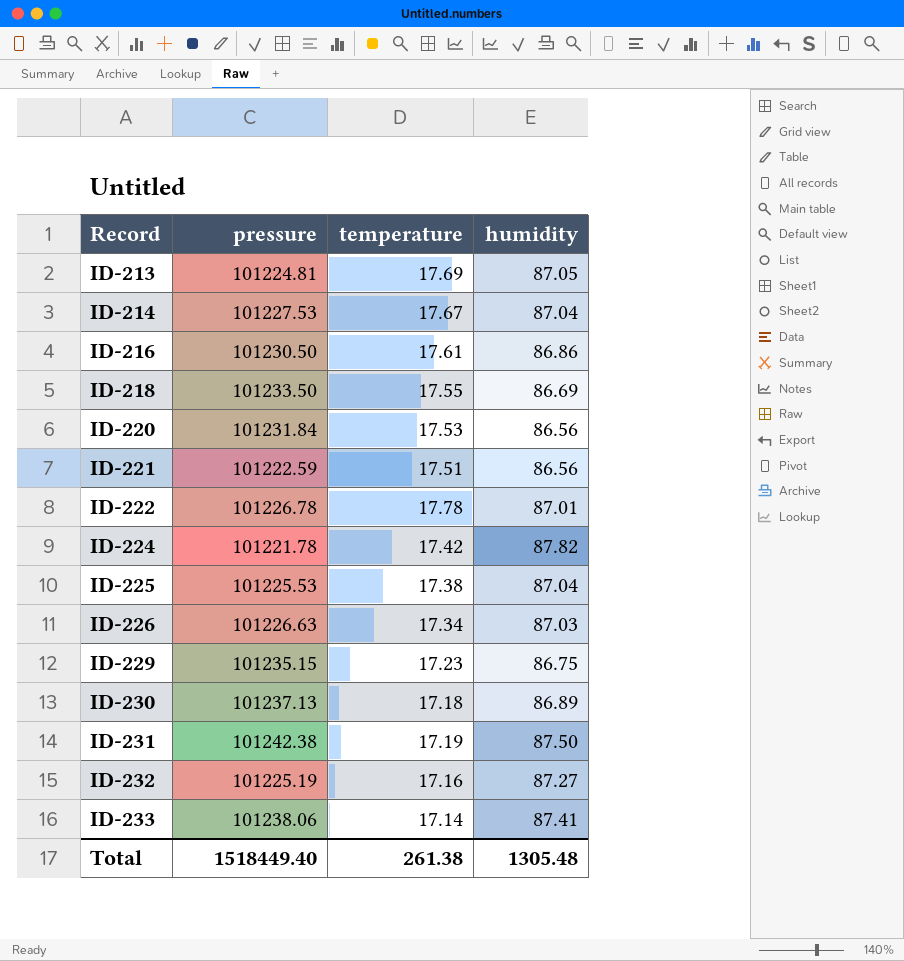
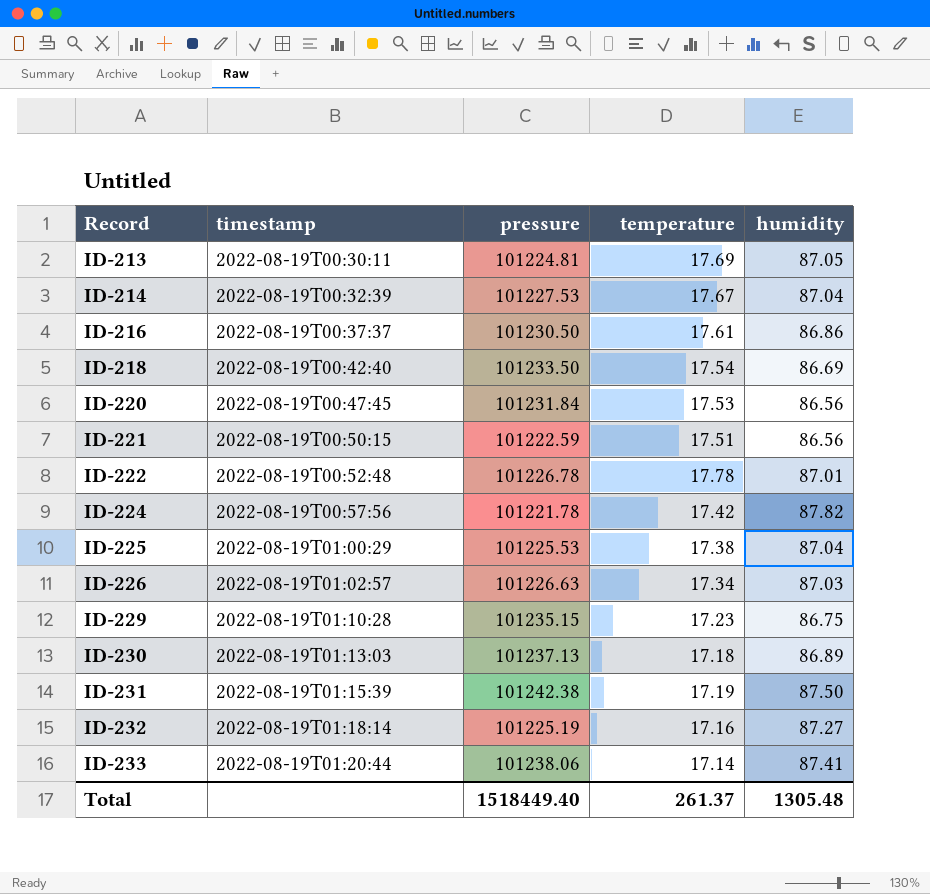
column timestamp | position: none -> 2
ID-218 | temperature: 17.55 -> 17.54
Total | temperature: 261.38 -> 261.37

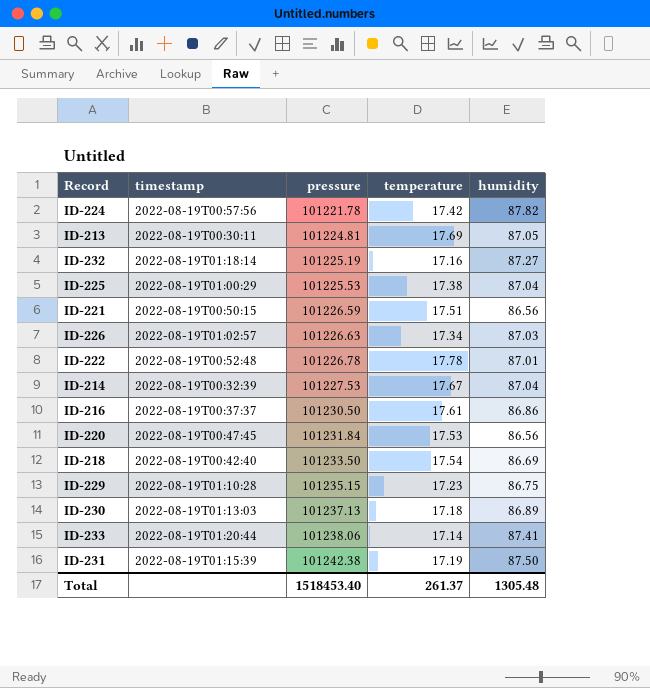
row order: Record ascending -> pressure ascending
ID-221 | pressure: 101222.59 -> 101226.59
Total | pressure: 1518449.40 -> 1518453.40

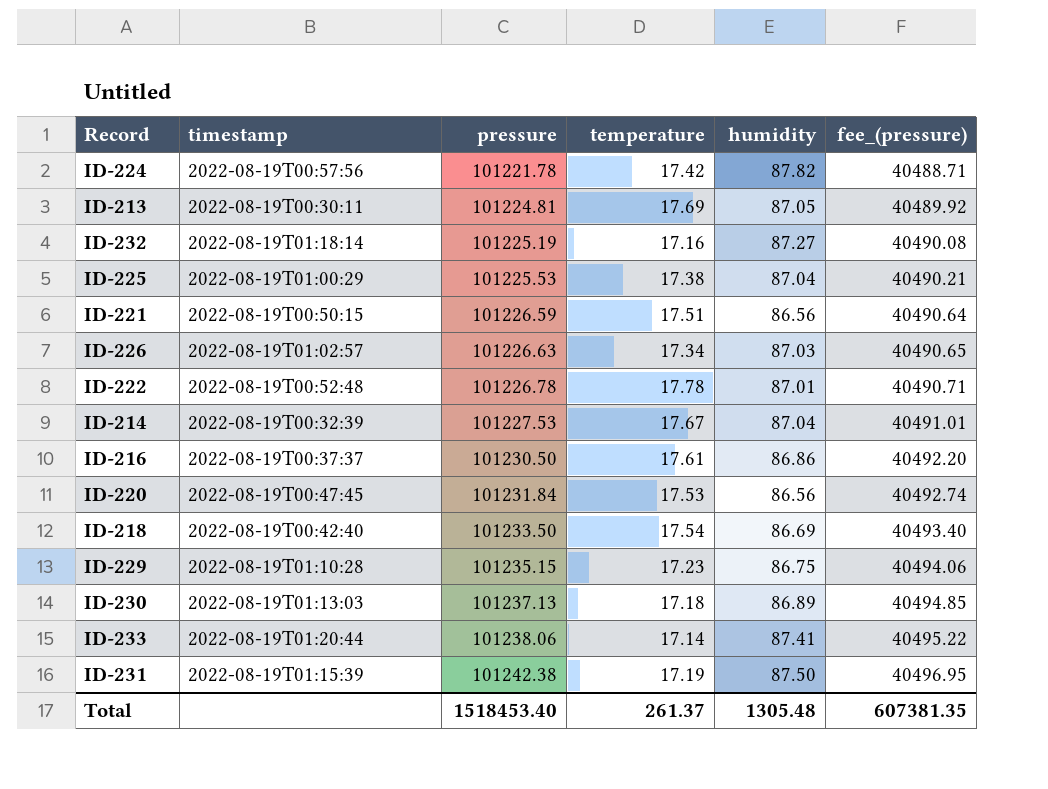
column fee_(pressure) | formula: none -> [pressure] * 0.4

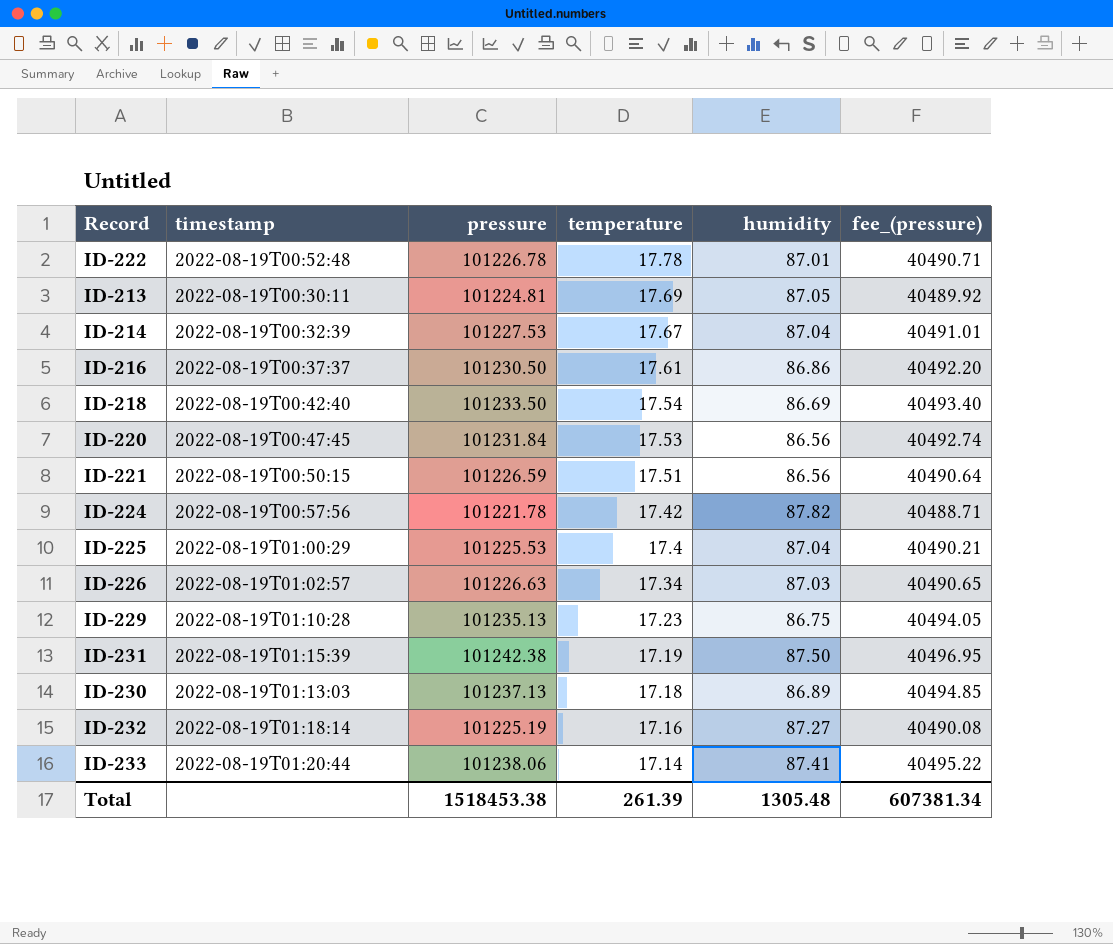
row order: pressure ascending -> temperature descending
ID-225 | temperature: 17.38 -> 17.4
ID-229 | pressure: 101235.15 -> 101235.13
ID-229 | fee_(pressure): 40494.06 -> 40494.05
Total | pressure: 1518453.40 -> 1518453.38
Total | temperature: 261.37 -> 261.39
Total | fee_(pressure): 607381.35 -> 607381.34

